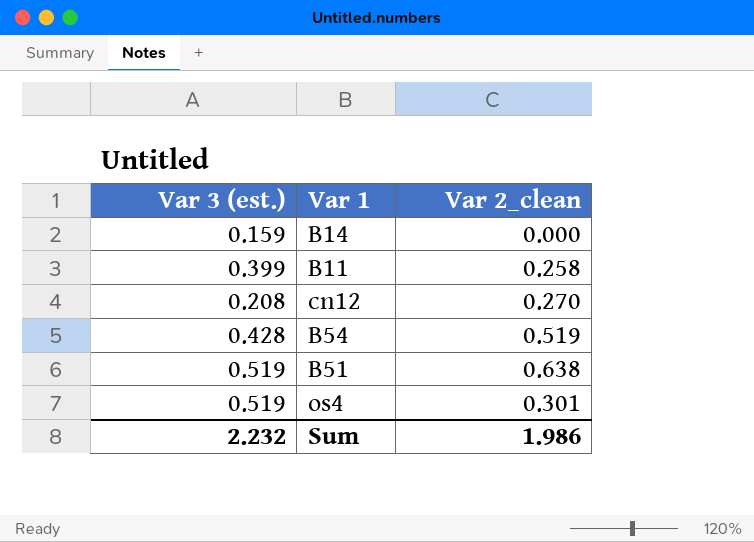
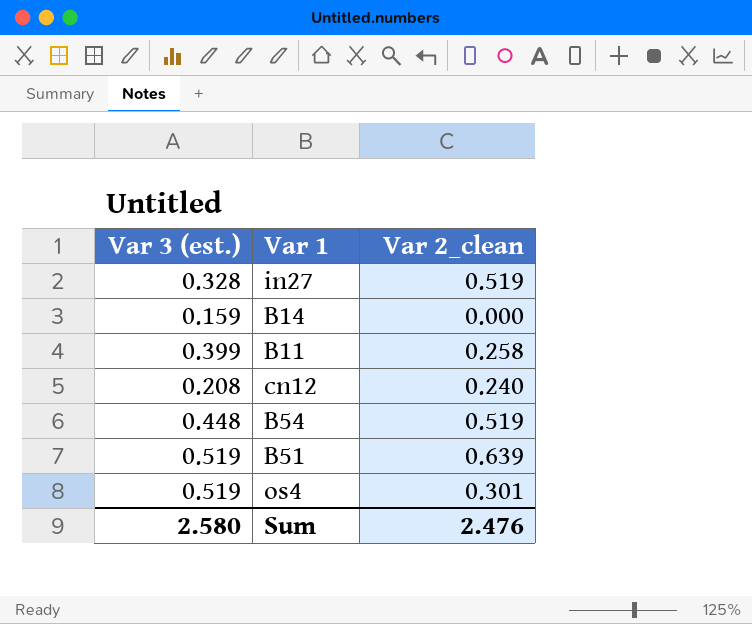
row in27: none -> 0.328 | 0.519
cn12 | Var 2_clean: 0.270 -> 0.240
B54 | Var 3 (est.): 0.428 -> 0.448
B51 | Var 2_clean: 0.638 -> 0.639
Sum | Var 3 (est.): 2.232 -> 2.580
Sum | Var 2_clean: 1.986 -> 2.476

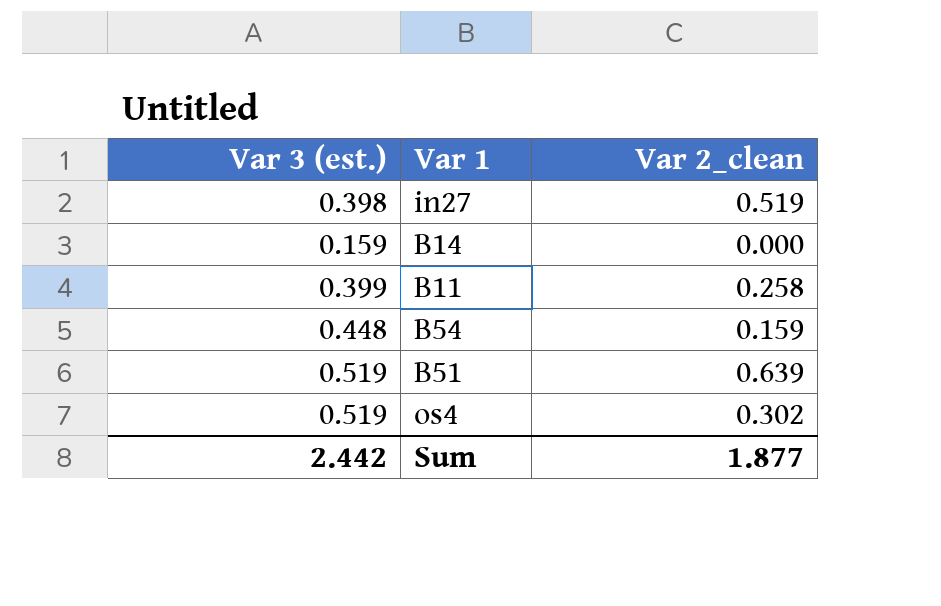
row cn12: 0.208 | 0.240 -> none
in27 | Var 3 (est.): 0.328 -> 0.398
B54 | Var 2_clean: 0.519 -> 0.159
os4 | Var 2_clean: 0.301 -> 0.302
Sum | Var 3 (est.): 2.580 -> 2.442
Sum | Var 2_clean: 2.476 -> 1.877

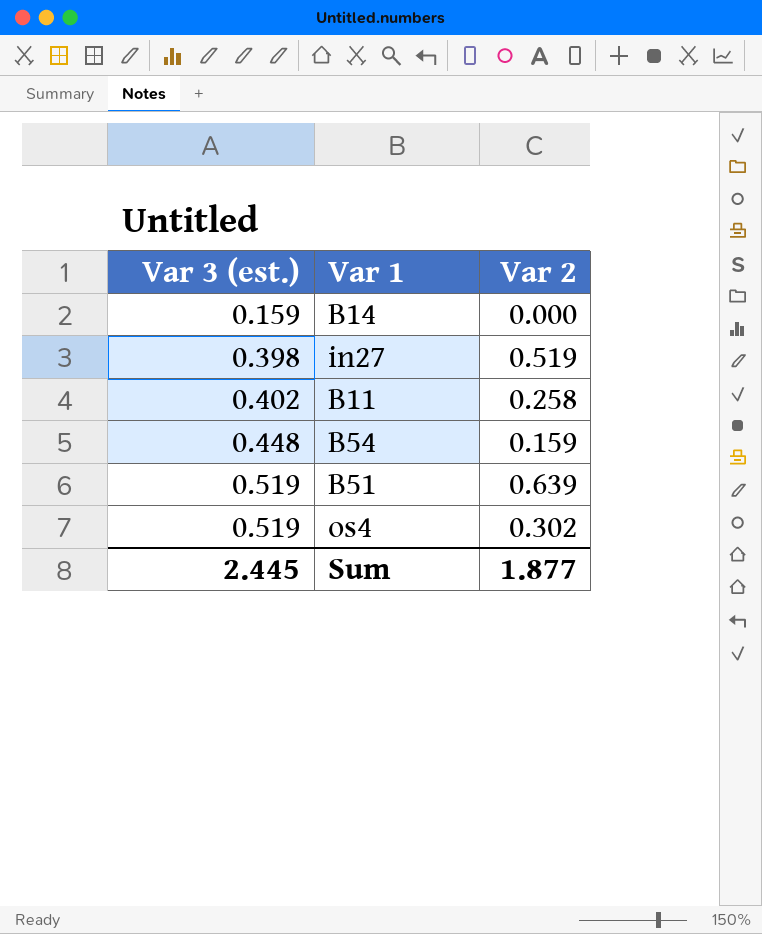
row order: none -> Var 3 (est.) ascending
column name: Var 2_clean -> Var 2
B11 | Var 3 (est.): 0.399 -> 0.402
Sum | Var 3 (est.): 2.442 -> 2.445

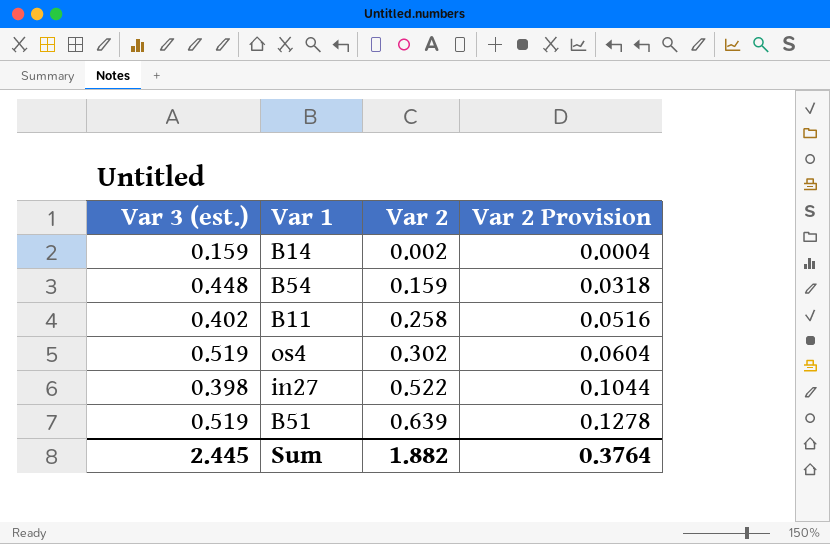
row order: Var 3 (est.) ascending -> Var 2 ascending
column Var 2 Provision | formula: none -> [Var 2] * 0.2
B14 | Var 2: 0.000 -> 0.002
in27 | Var 2: 0.519 -> 0.522
Sum | Var 2: 1.877 -> 1.882

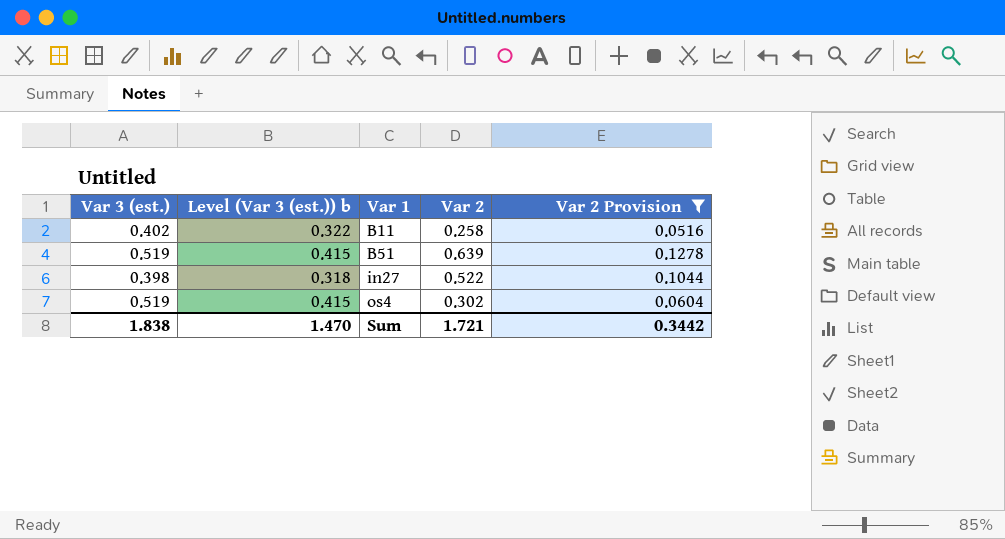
filter: none -> Var 2 Provision >= 0.0516
row order: Var 2 ascending -> Var 1 ascending
column Level (Var 3 (est.)) b | formula: none -> [Var 3 (est.)] * 0.8
Sum | Var 3 (est.): 2.445 -> 1.838
Sum | Var 2: 1.882 -> 1.721
Sum | Var 2 Provision: 0.3764 -> 0.3442

